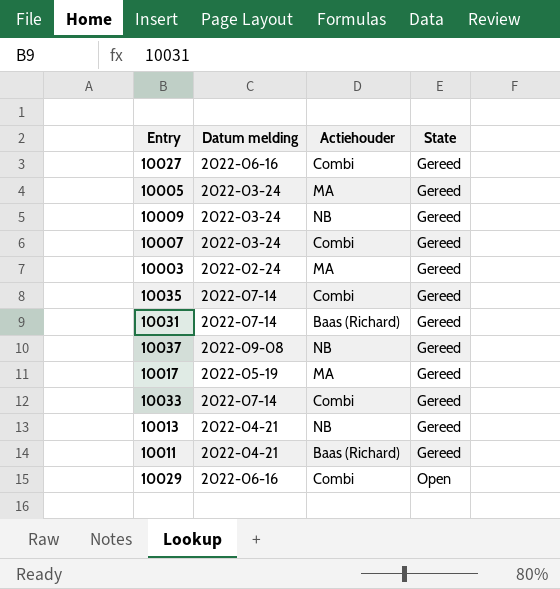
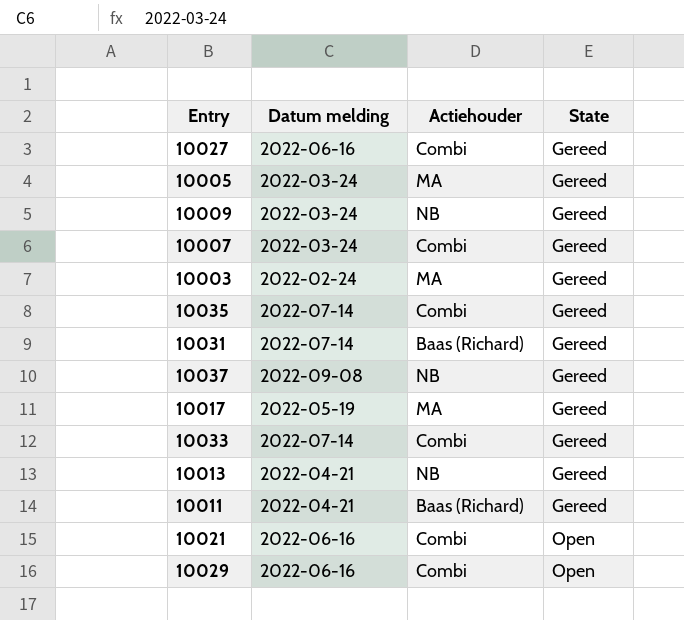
row 10021: none -> 2022-06-16 | Combi | Open

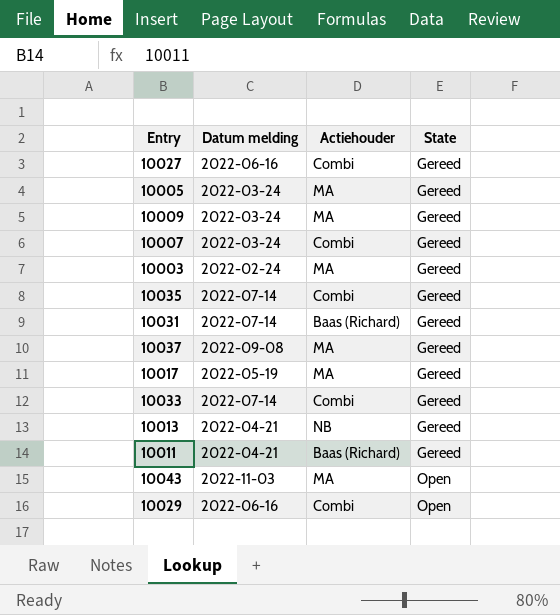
row 10021: 2022-06-16 | Combi | Open -> none
10009 | Actiehouder: NB -> MA
10037 | Actiehouder: NB -> MA
row 10043: none -> 2022-11-03 | MA | Open

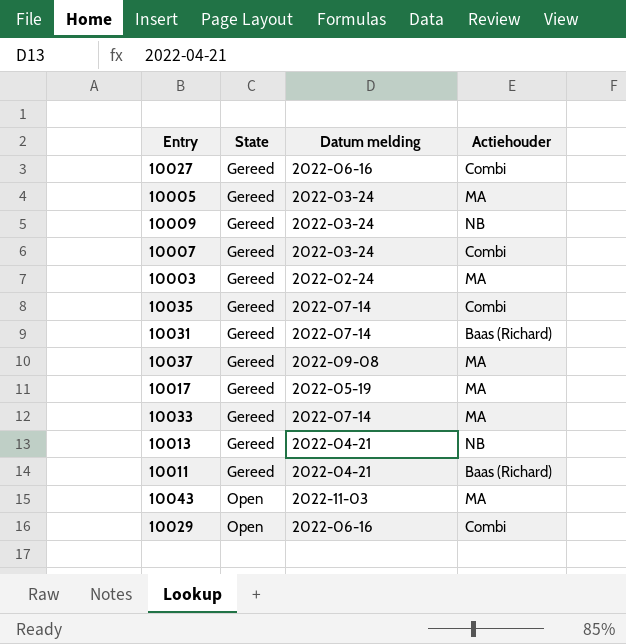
column State | position: 4 -> 2
10009 | Actiehouder: MA -> NB
10033 | Actiehouder: Combi -> MA

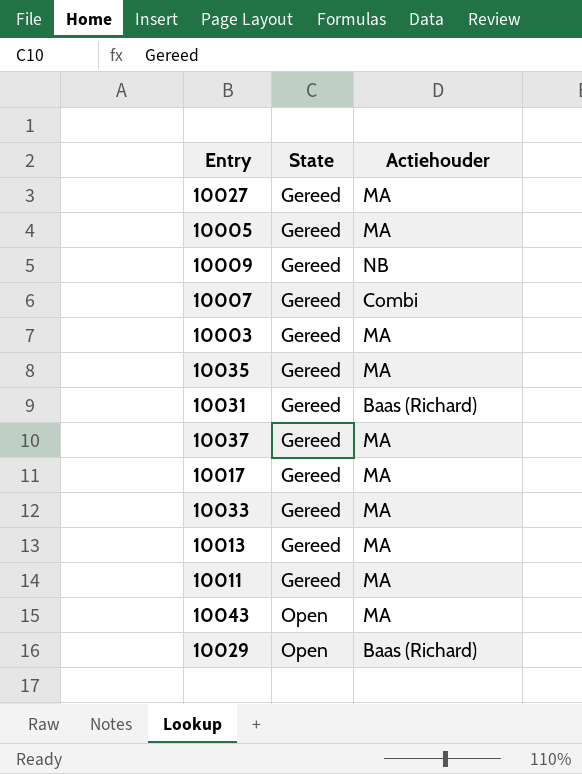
column Datum melding | position: 3 -> none
10027 | Actiehouder: Combi -> MA
10035 | Actiehouder: Combi -> MA
10013 | Actiehouder: NB -> MA
10011 | Actiehouder: Baas (Richard) -> MA
10029 | Actiehouder: Combi -> Baas (Richard)

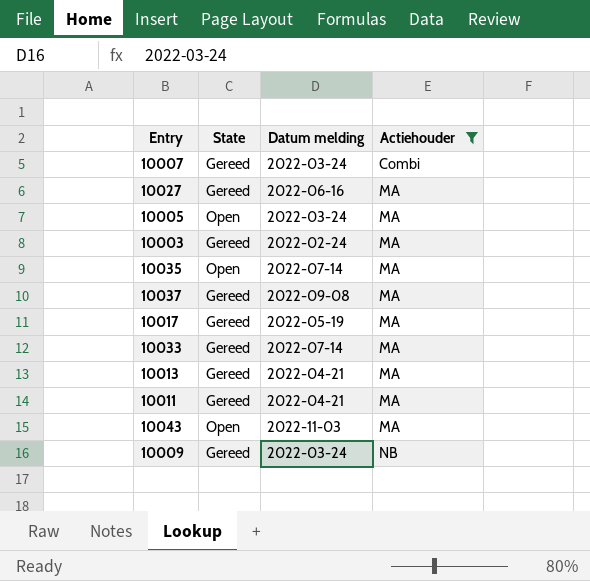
filter: none -> Actiehouder != Baas (Richard)
row order: State ascending -> Actiehouder ascending
column Datum melding | position: none -> 3
10005 | State: Gereed -> Open
10035 | State: Gereed -> Open

